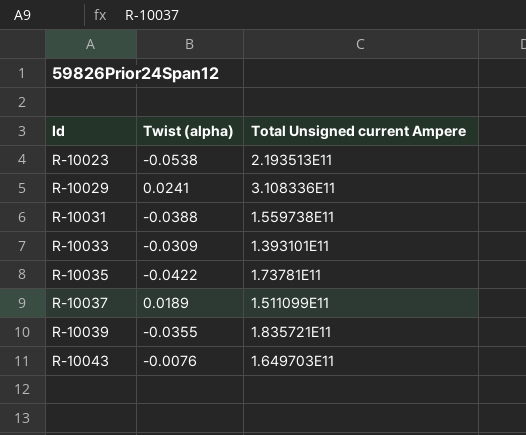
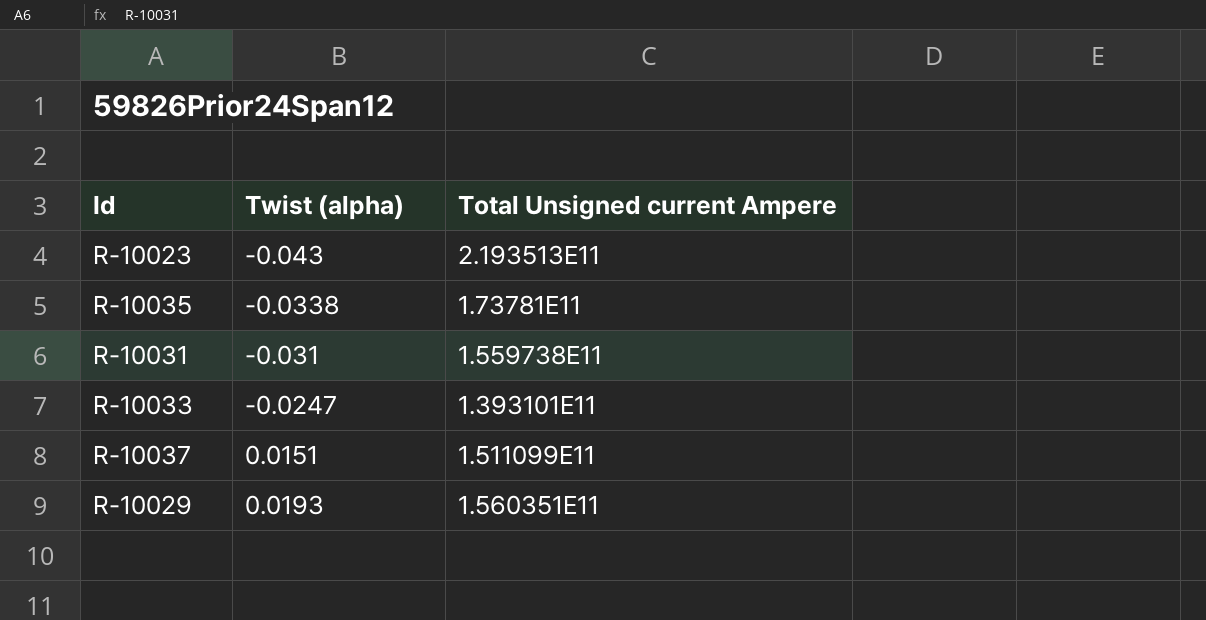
row order: Id ascending -> Twist (alpha) ascending
row R-10039: -0.0355 | 1.835721E11 -> none
row R-10043: -0.0076 | 1.649703E11 -> none
R-10023 | Twist (alpha): -0.0538 -> -0.043
R-10035 | Twist (alpha): -0.0422 -> -0.0338
R-10031 | Twist (alpha): -0.0388 -> -0.031
R-10033 | Twist (alpha): -0.0309 -> -0.0247
R-10037 | Twist (alpha): 0.0189 -> 0.0151
R-10029 | Twist (alpha): 0.0241 -> 0.0193
R-10029 | Total Unsigned current Ampere: 3.108336E11 -> 1.560351E11

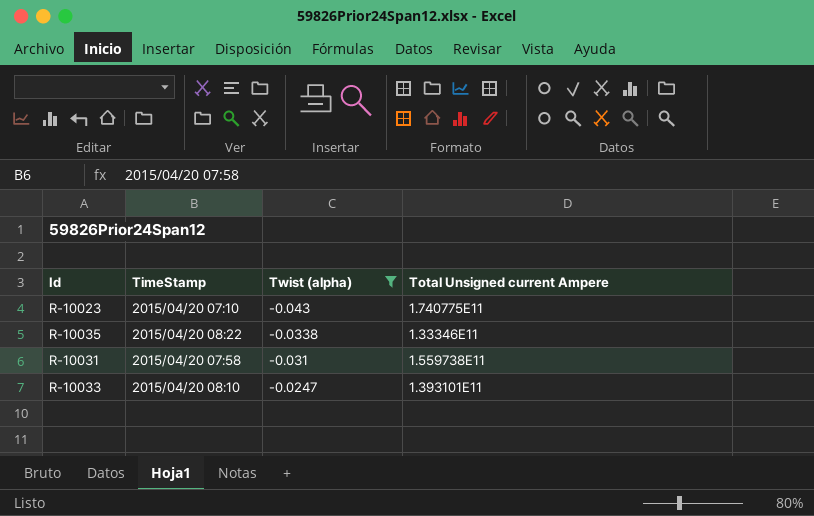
filter: none -> Twist (alpha) <= -0.0247
column TimeStamp | position: none -> 2
R-10023 | Total Unsigned current Ampere: 2.193513E11 -> 1.740775E11
R-10035 | Total Unsigned current Ampere: 1.73781E11 -> 1.33346E11

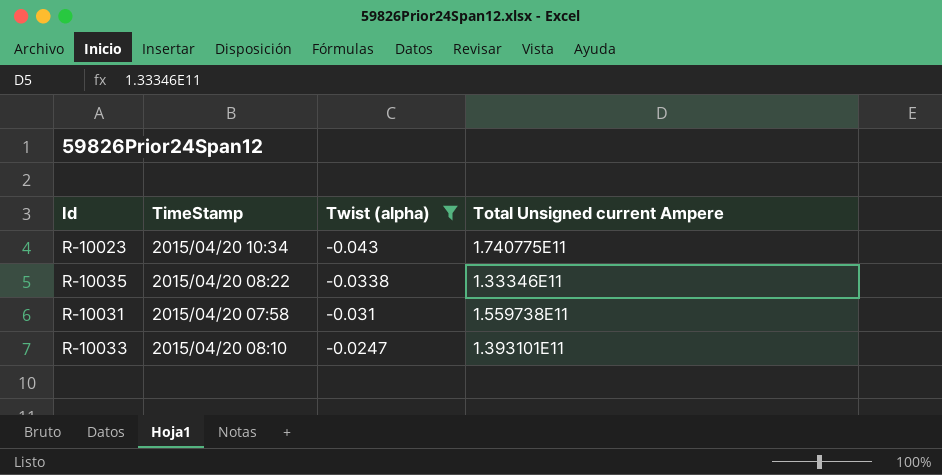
R-10023 | TimeStamp: 2015/04/20 07:10 -> 2015/04/20 10:34

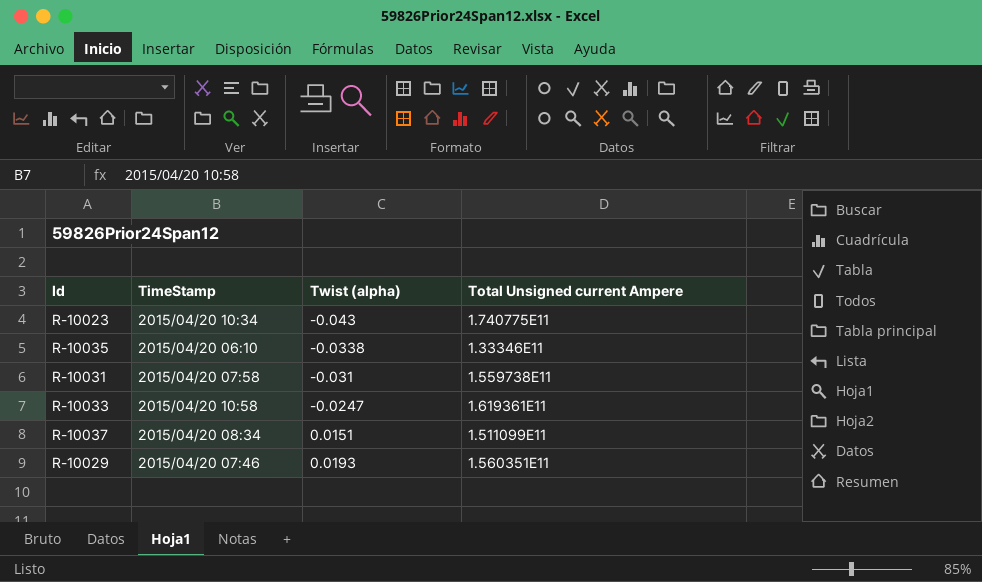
filter: Twist (alpha) <= -0.0247 -> none
R-10035 | TimeStamp: 2015/04/20 08:22 -> 2015/04/20 06:10
R-10033 | TimeStamp: 2015/04/20 08:10 -> 2015/04/20 10:58
R-10033 | Total Unsigned current Ampere: 1.393101E11 -> 1.619361E11

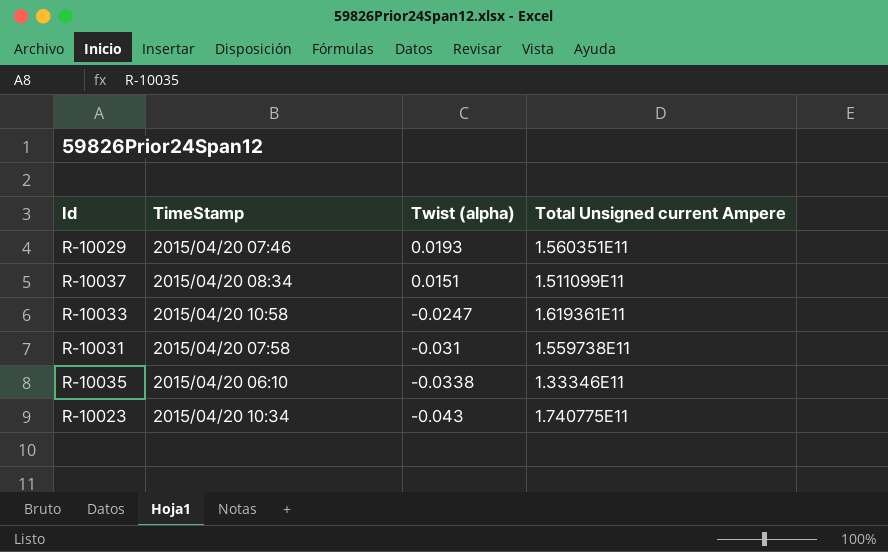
row order: Twist (alpha) ascending -> Twist (alpha) descending

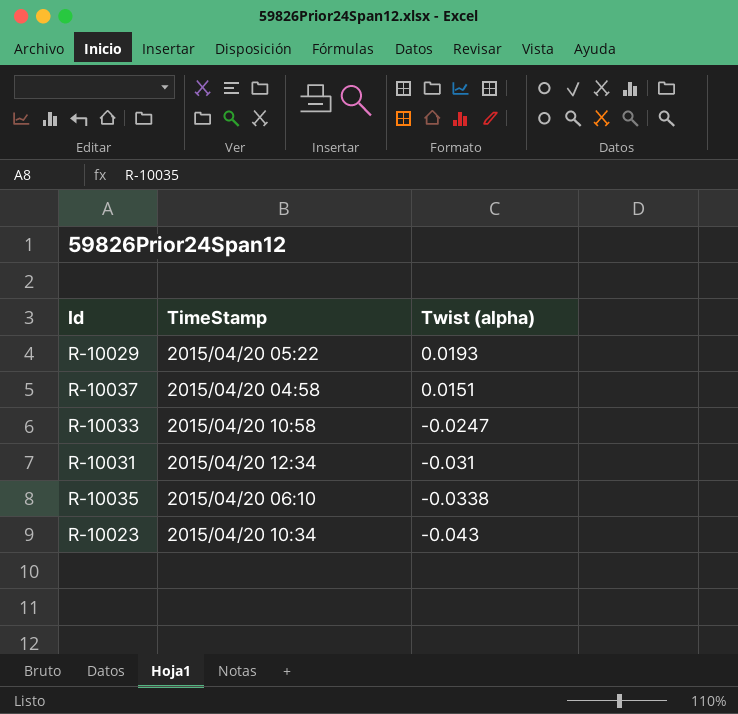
column Total Unsigned current Ampere | position: 4 -> none
R-10029 | TimeStamp: 2015/04/20 07:46 -> 2015/04/20 05:22
R-10037 | TimeStamp: 2015/04/20 08:34 -> 2015/04/20 04:58
R-10031 | TimeStamp: 2015/04/20 07:58 -> 2015/04/20 12:34

